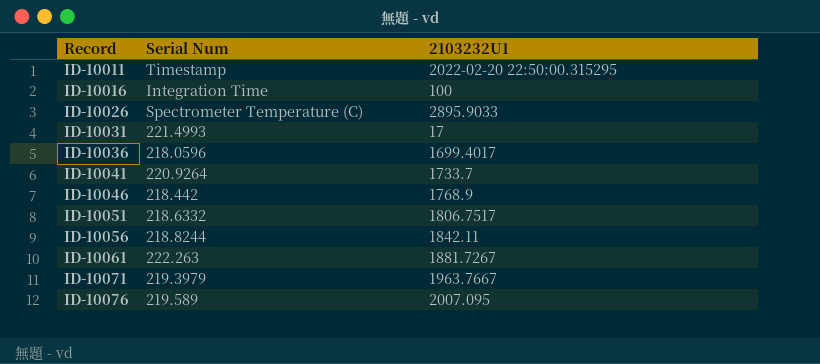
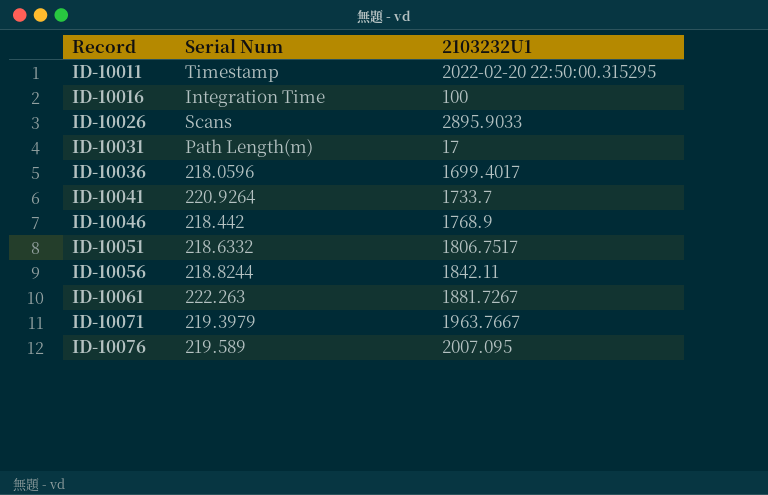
ID-10026 | Serial Num: Spectrometer Temperature (C) -> Scans
ID-10031 | Serial Num: 221.4993 -> Path Length(m)

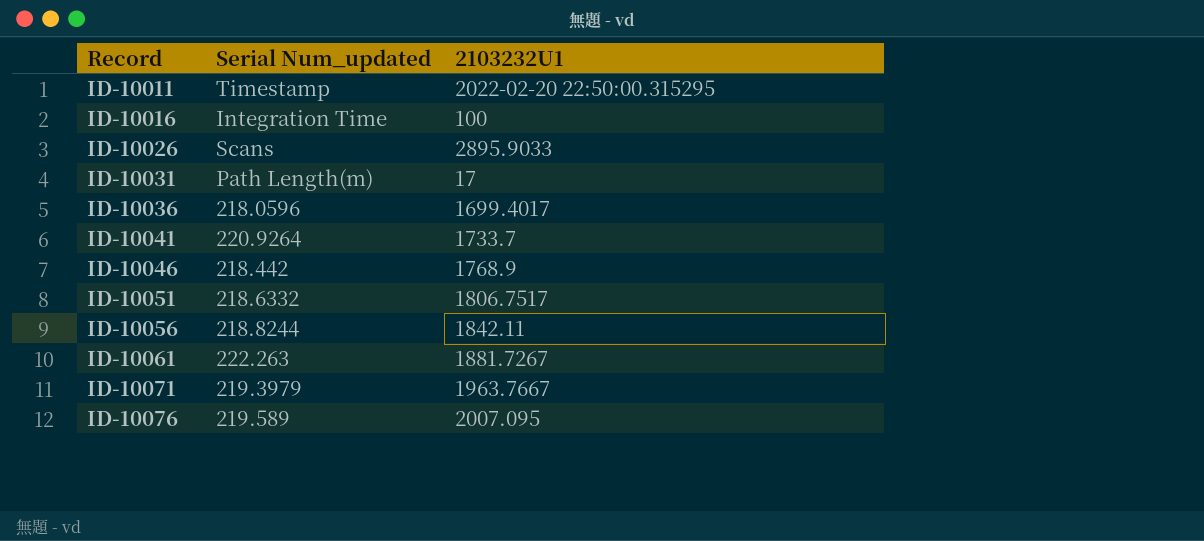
column name: Serial Num -> Serial Num_updated

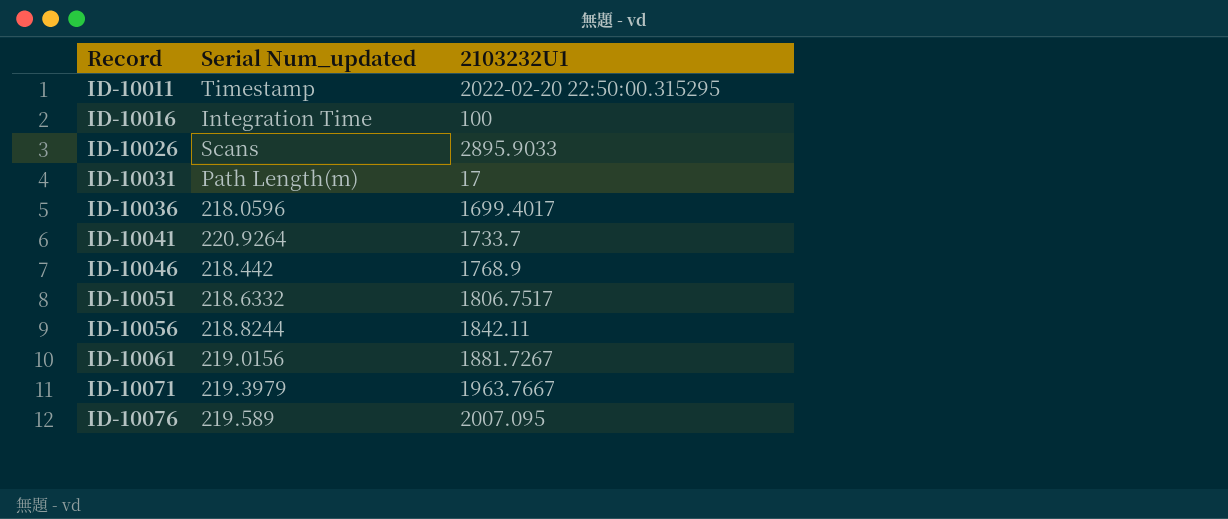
ID-10061 | Serial Num_updated: 222.263 -> 219.0156

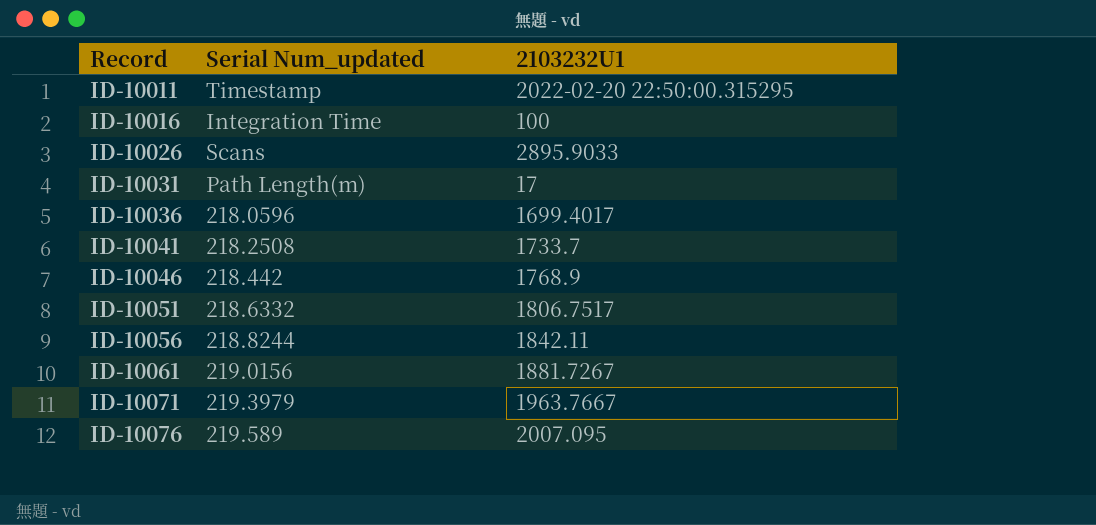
ID-10041 | Serial Num_updated: 220.9264 -> 218.2508

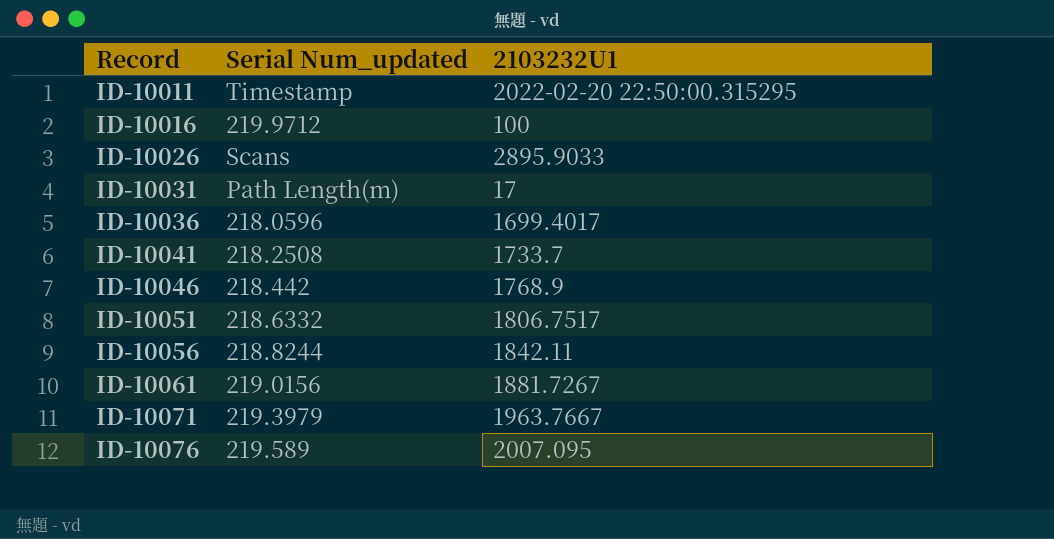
ID-10016 | Serial Num_updated: Integration Time -> 219.9712

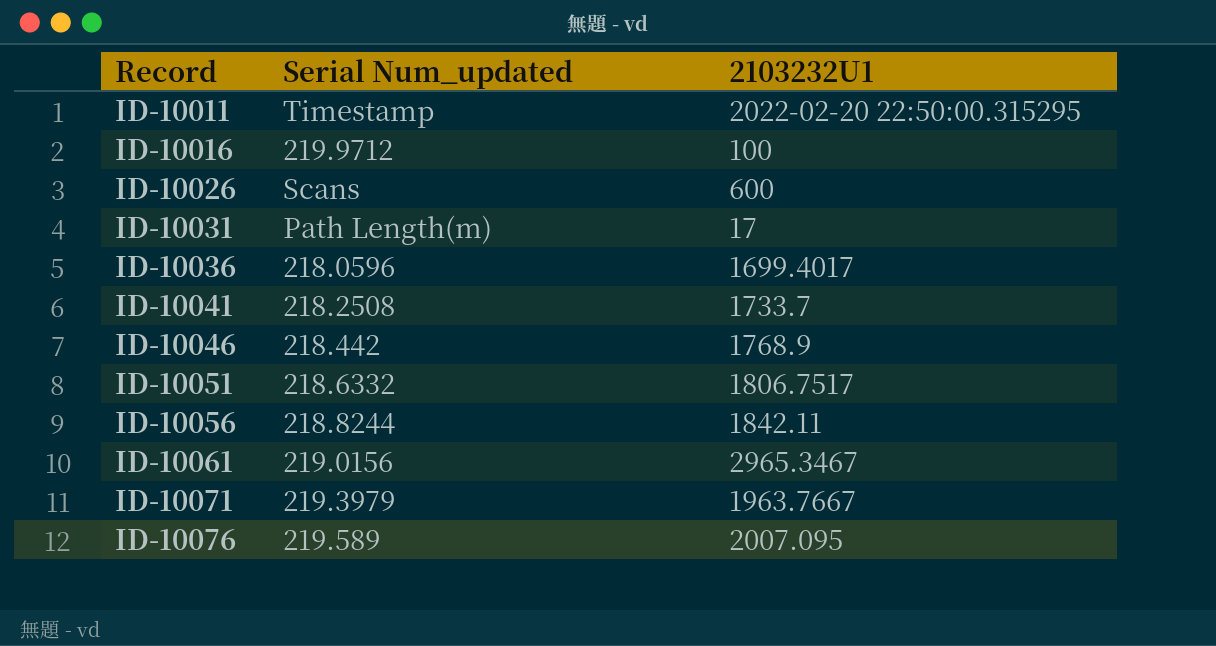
ID-10026 | 2103232U1: 2895.9033 -> 600
ID-10061 | 2103232U1: 1881.7267 -> 2965.3467

